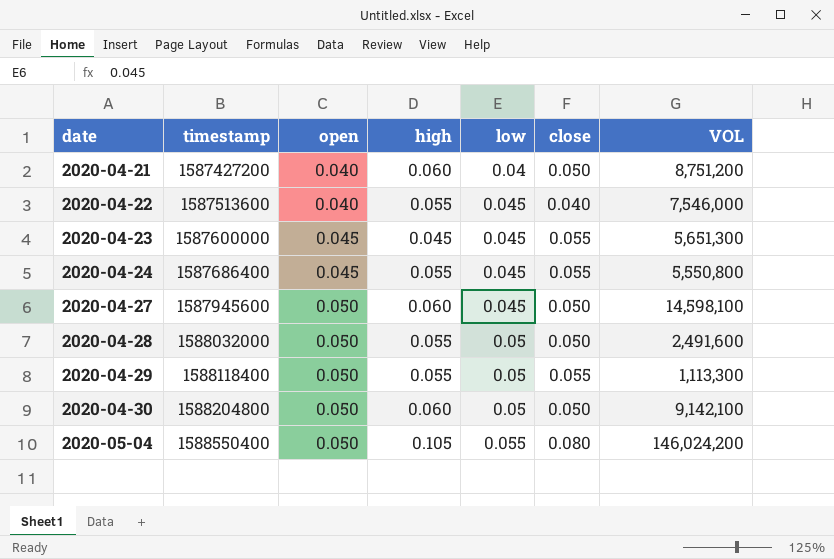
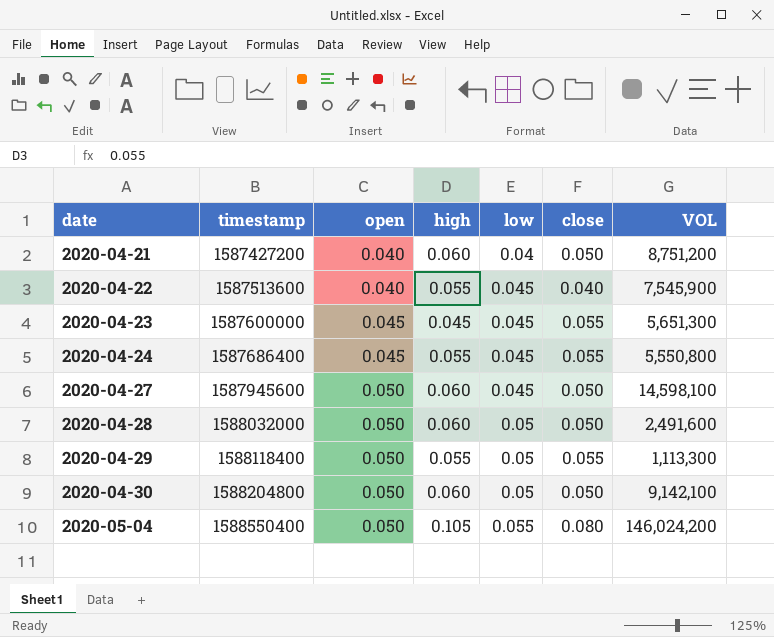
2020-04-22 | VOL: 7,546,000 -> 7,545,900
2020-04-28 | high: 0.055 -> 0.060

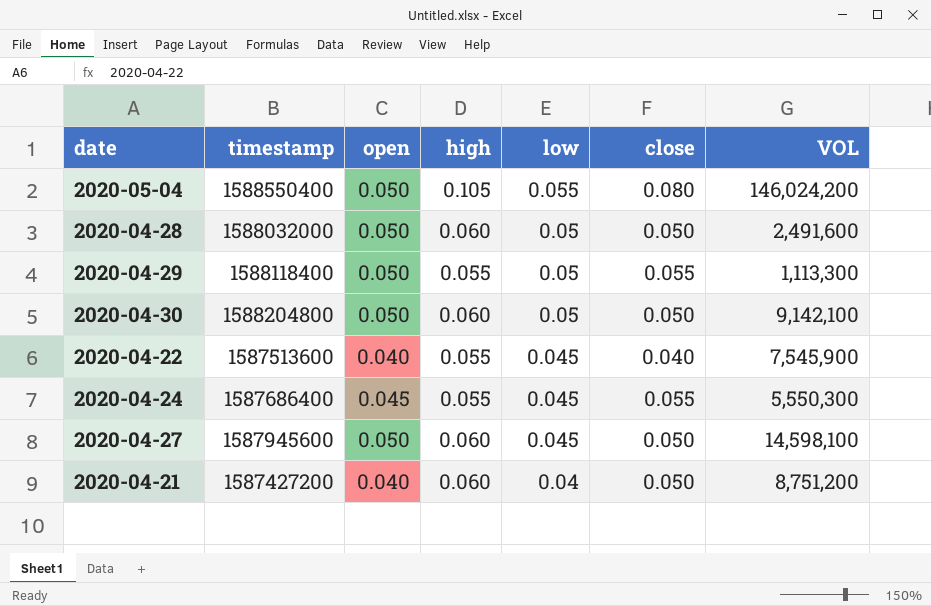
row order: date ascending -> low descending
row 2020-04-23: 1587600000 | 0.045 | 0.045 | 0.045 | 0.055 | 5,651,300 -> none
2020-04-24 | VOL: 5,550,800 -> 5,550,300

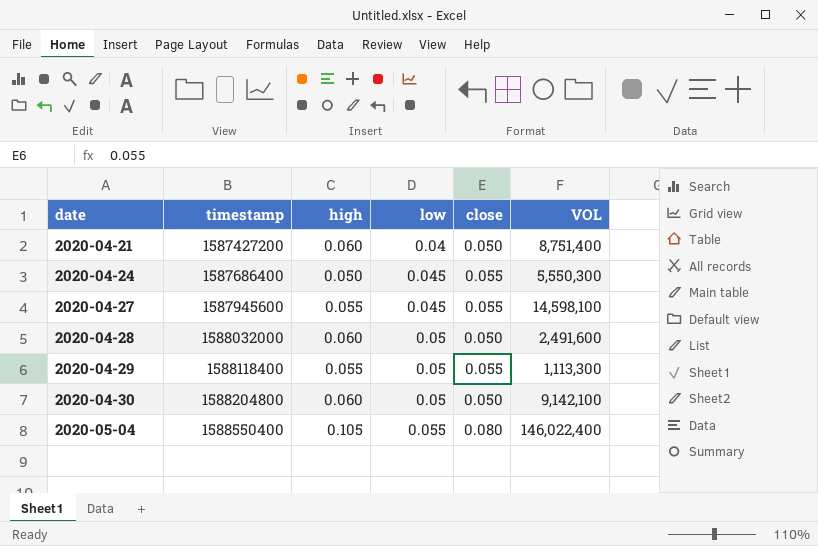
row order: low descending -> date ascending
column open | position: 3 -> none
row 2020-04-22: 1587513600 | 0.040 | 0.055 | 0.045 | 0.040 | 7,545,900 -> none
2020-04-21 | VOL: 8,751,200 -> 8,751,400
2020-04-24 | high: 0.055 -> 0.050
2020-04-27 | high: 0.060 -> 0.055
2020-04-27 | close: 0.050 -> 0.055
2020-05-04 | VOL: 146,024,200 -> 146,022,400

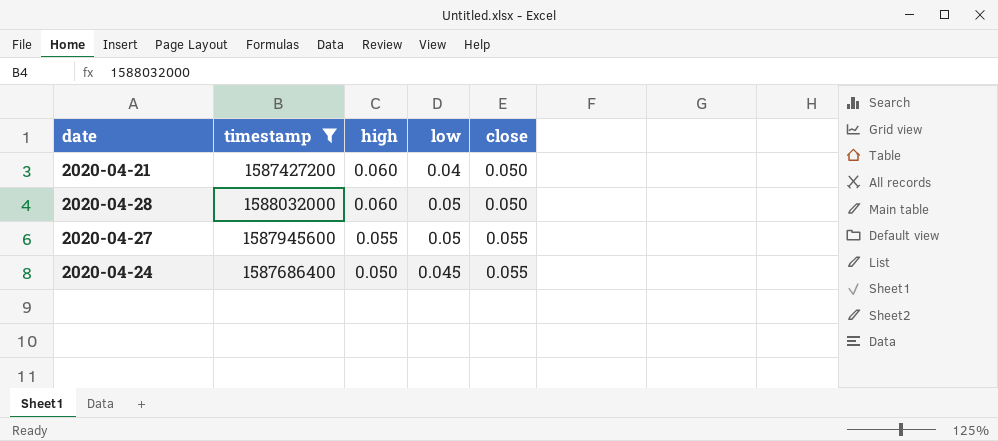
filter: none -> timestamp <= 1588032000
row order: date ascending -> high descending
column VOL | position: 6 -> none
2020-04-27 | low: 0.045 -> 0.05

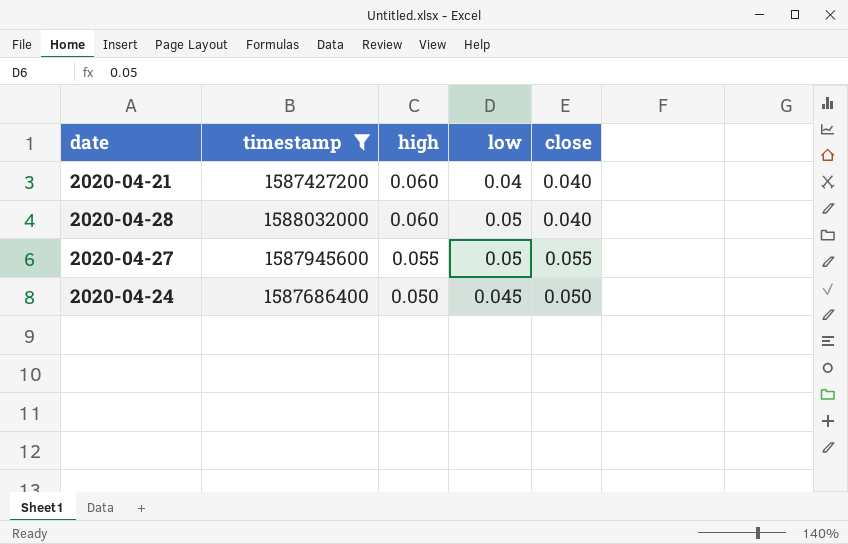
2020-04-21 | close: 0.050 -> 0.040
2020-04-28 | close: 0.050 -> 0.040
2020-04-24 | close: 0.055 -> 0.050

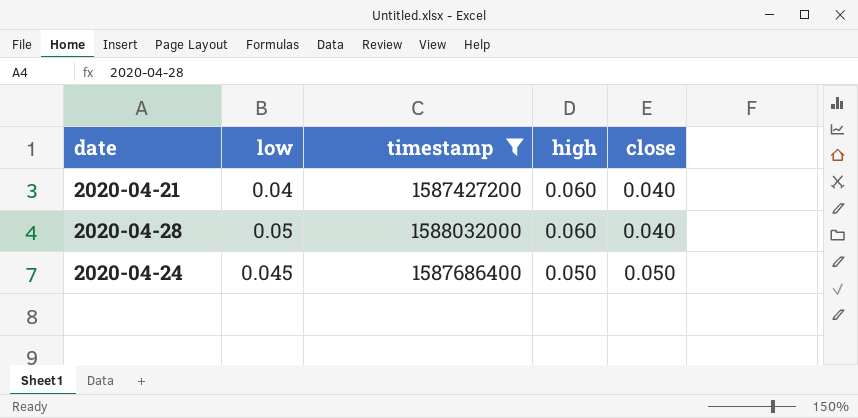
column low | position: 4 -> 2
row 2020-04-27: 1587945600 | 0.055 | 0.05 | 0.055 -> none

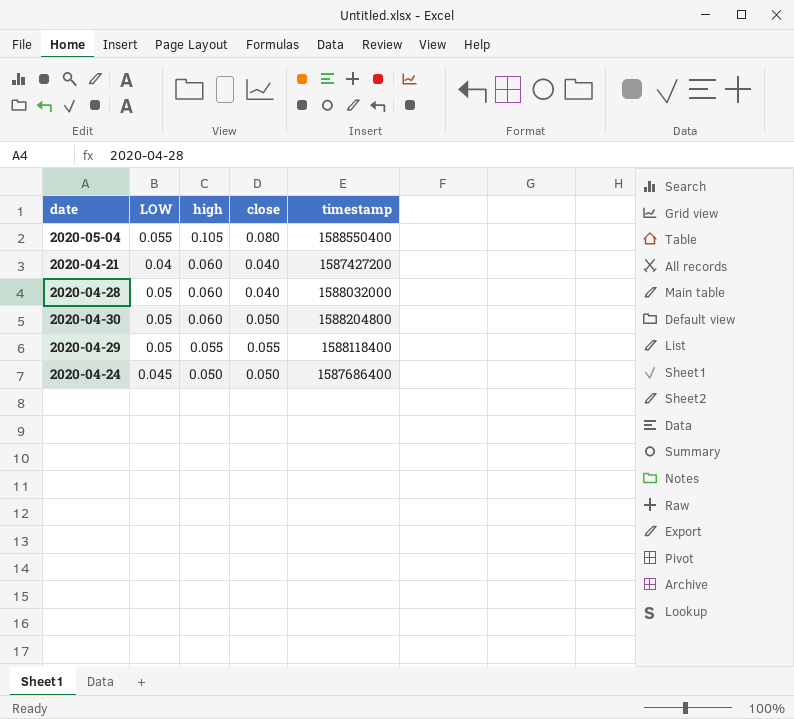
filter: timestamp <= 1588032000 -> none
column name: low -> LOW
column timestamp | position: 3 -> 5

